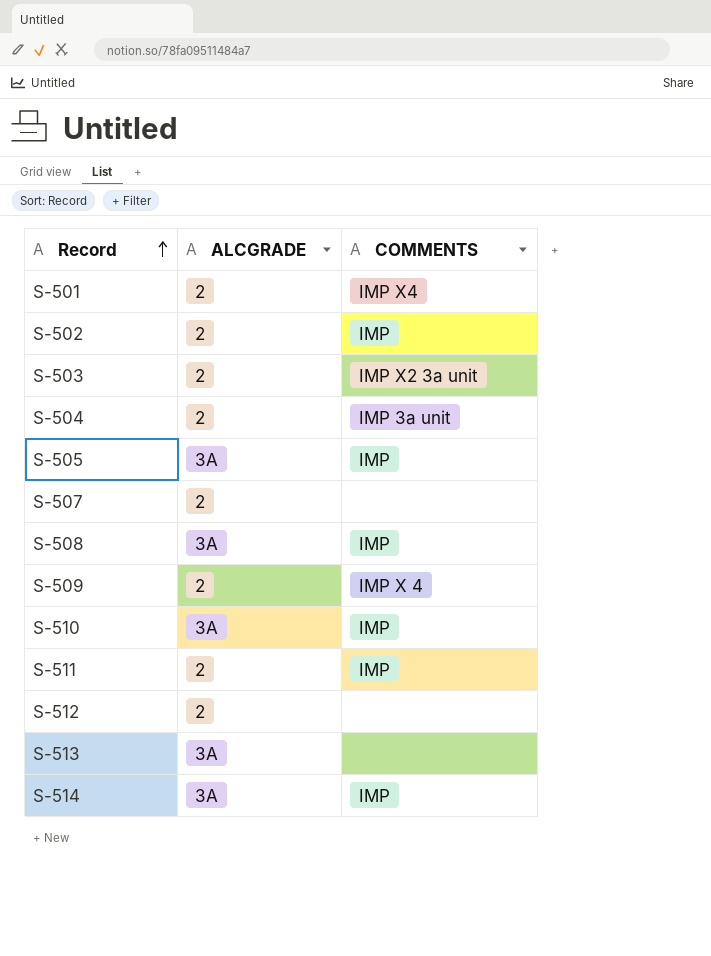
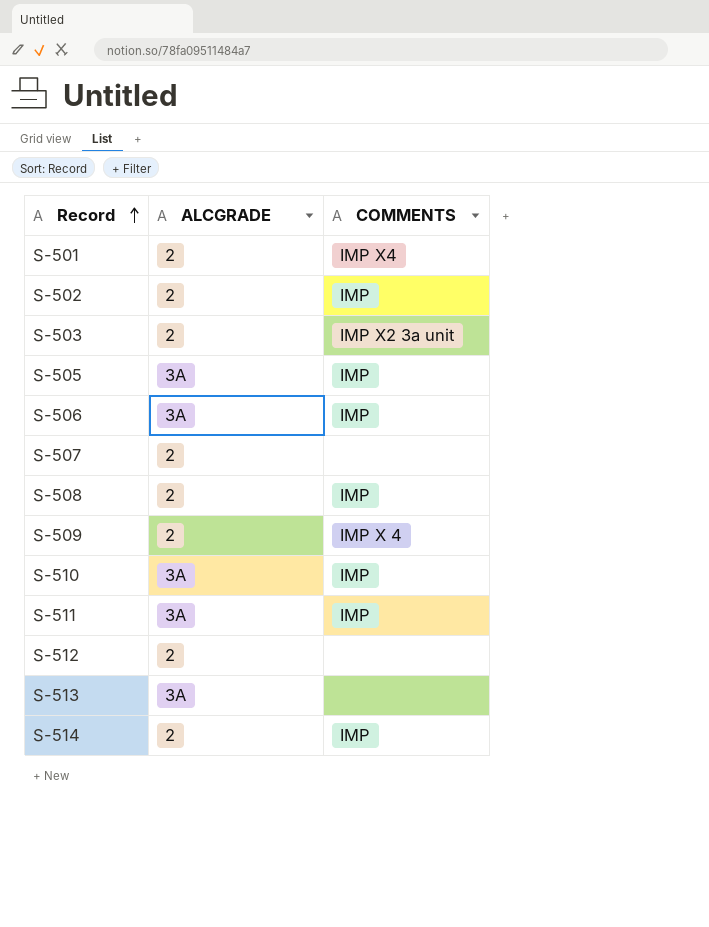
row S-504: 2 | IMP 3a unit -> none
row S-506: none -> 3A | IMP
S-508 | ALCGRADE: 3A -> 2
S-511 | ALCGRADE: 2 -> 3A
S-514 | ALCGRADE: 3A -> 2

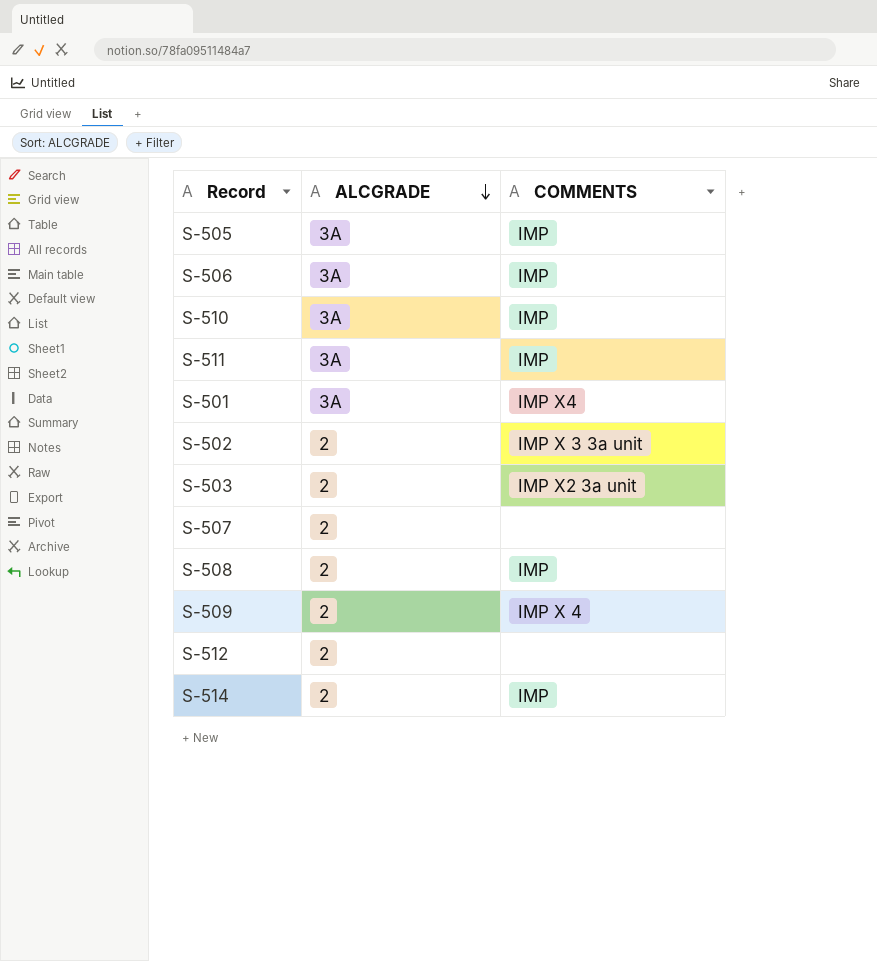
row order: Record ascending -> ALCGRADE descending
row S-513: 3A | none -> none
S-501 | ALCGRADE: 2 -> 3A
S-502 | COMMENTS: IMP -> IMP X 3 3a unit

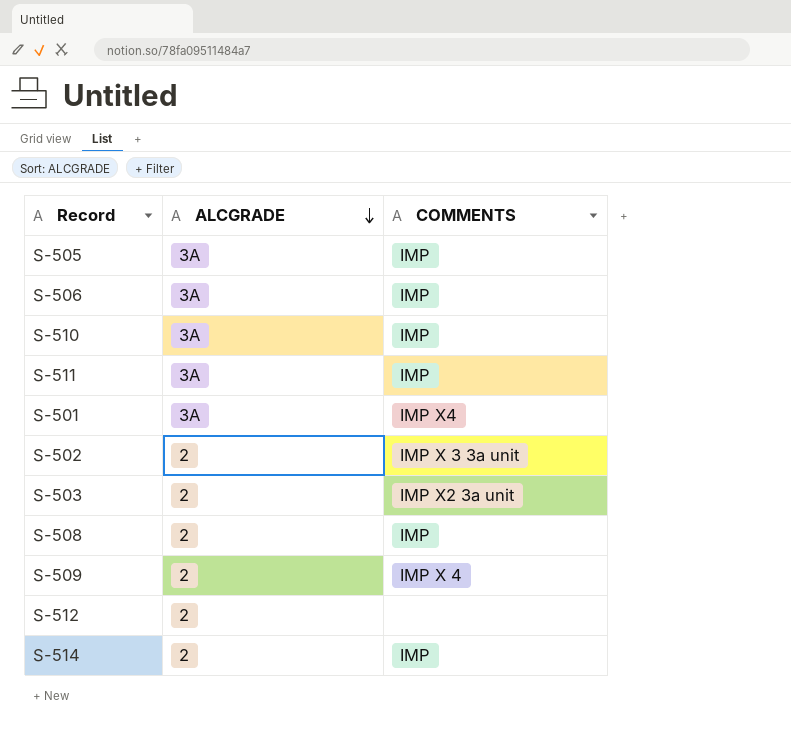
row S-507: 2 | none -> none

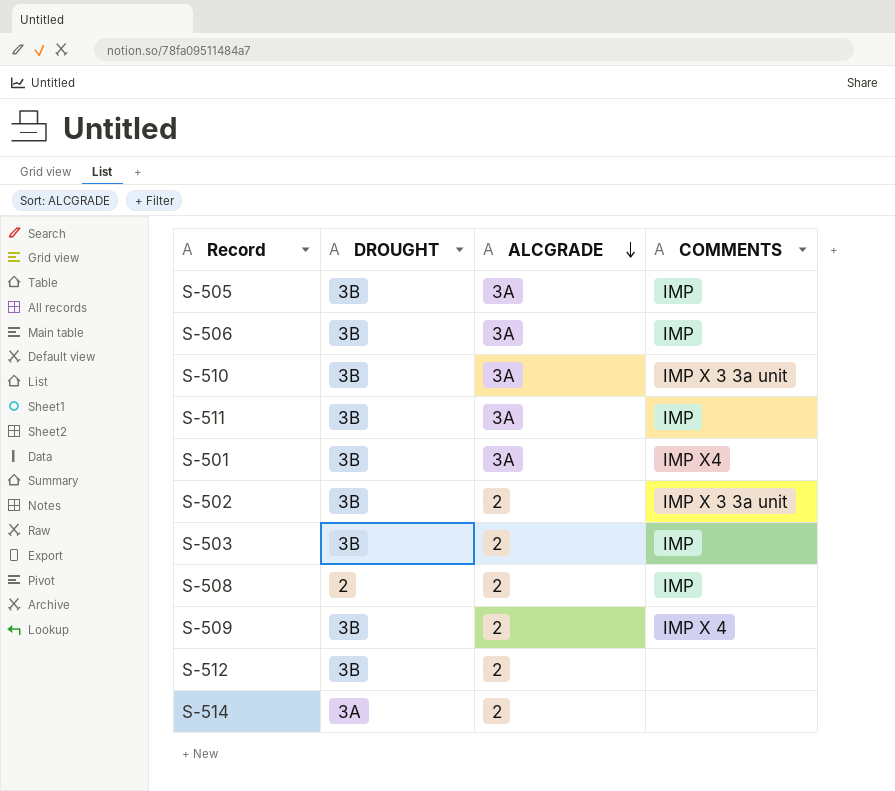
column DROUGHT | position: none -> 2
S-510 | COMMENTS: IMP -> IMP X 3 3a unit
S-503 | COMMENTS: IMP X2 3a unit -> IMP
S-514 | COMMENTS: IMP -> none

